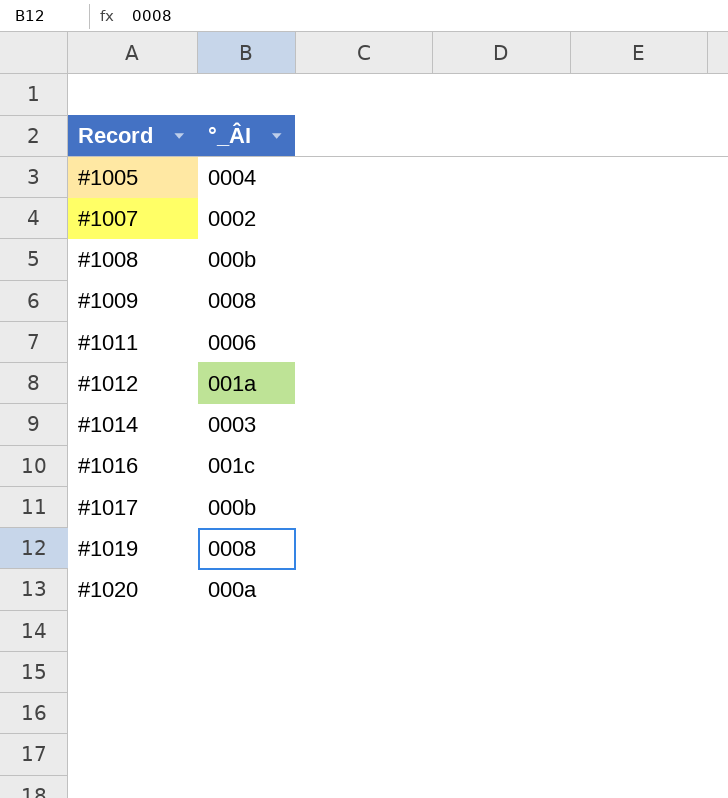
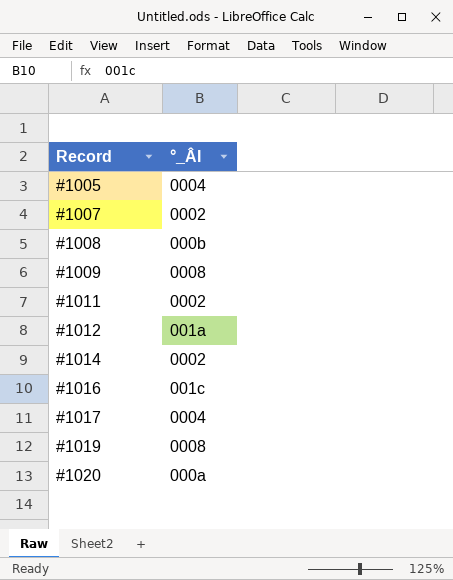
#1011 | °_ÂI: 0006 -> 0002
#1014 | °_ÂI: 0003 -> 0002
#1017 | °_ÂI: 000b -> 0004

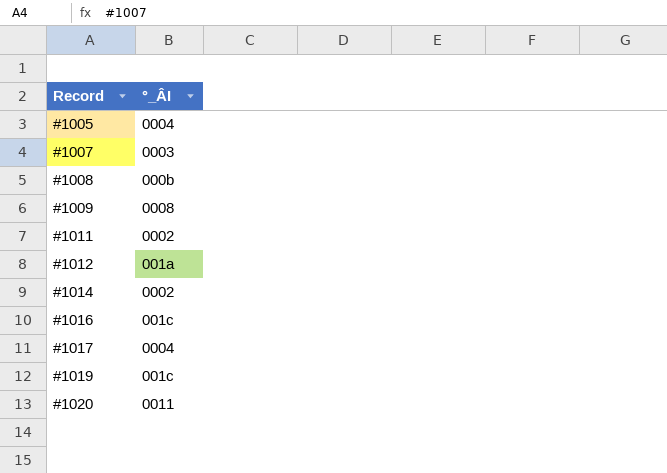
#1007 | °_ÂI: 0002 -> 0003
#1019 | °_ÂI: 0008 -> 001c
#1020 | °_ÂI: 000a -> 0011

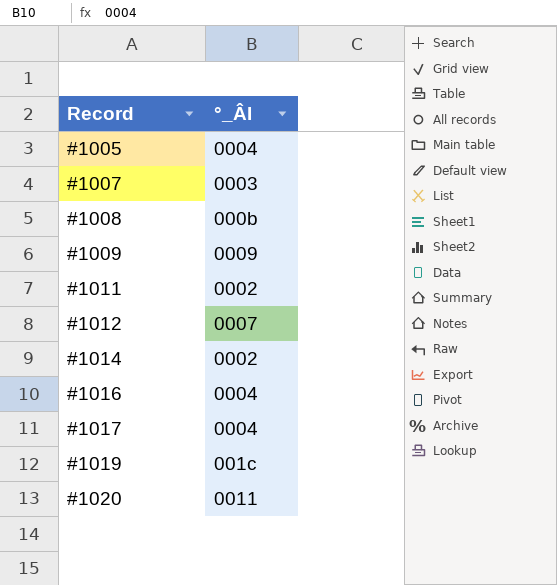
#1009 | °_ÂI: 0008 -> 0009
#1012 | °_ÂI: 001a -> 0007
#1016 | °_ÂI: 001c -> 0004

